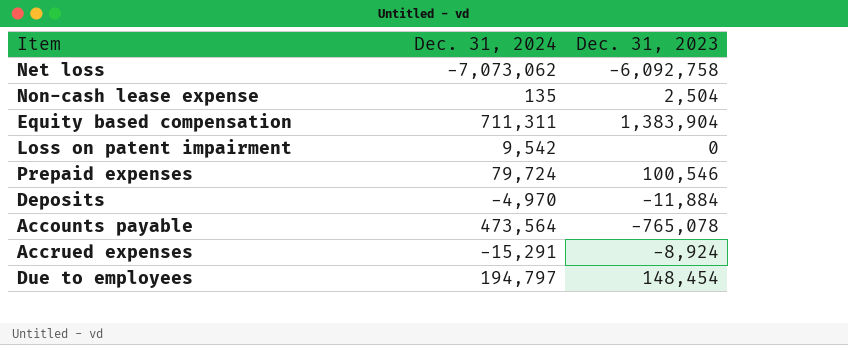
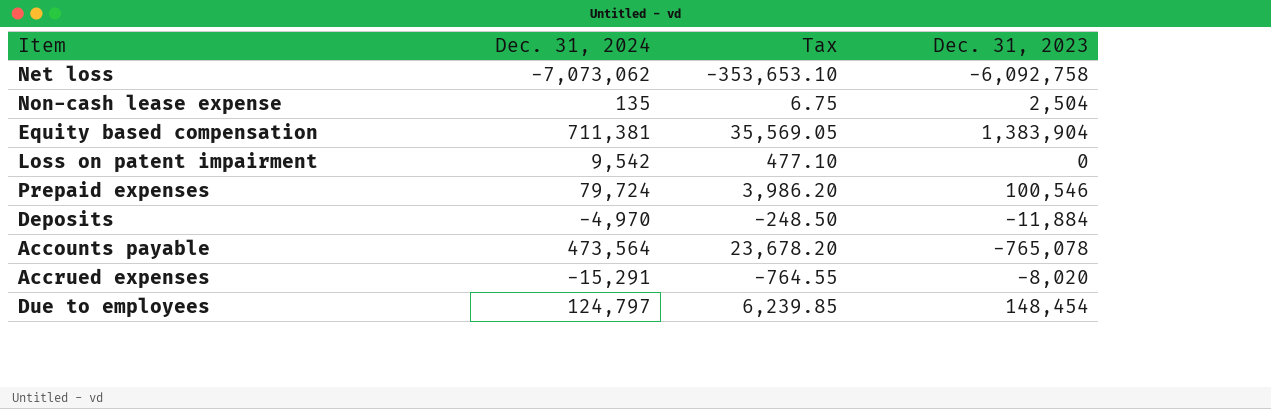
column Tax | formula: none -> [Dec. 31, 2024] * 0.05
Equity based compensation | Dec. 31, 2024: 711,311 -> 711,381
Accrued expenses | Dec. 31, 2023: -8,924 -> -8,020
Due to employees | Dec. 31, 2024: 194,797 -> 124,797

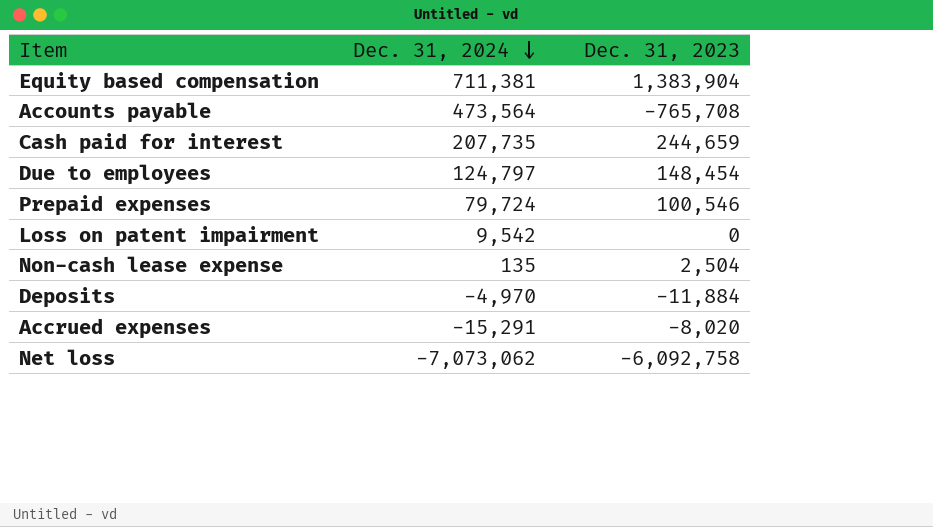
row order: none -> Dec. 31, 2024 descending
column Tax | formula: [Dec. 31, 2024] * 0.05 -> none
Accounts payable | Dec. 31, 2023: -765,078 -> -765,708
row Cash paid for interest: none -> 207,735 | 244,659

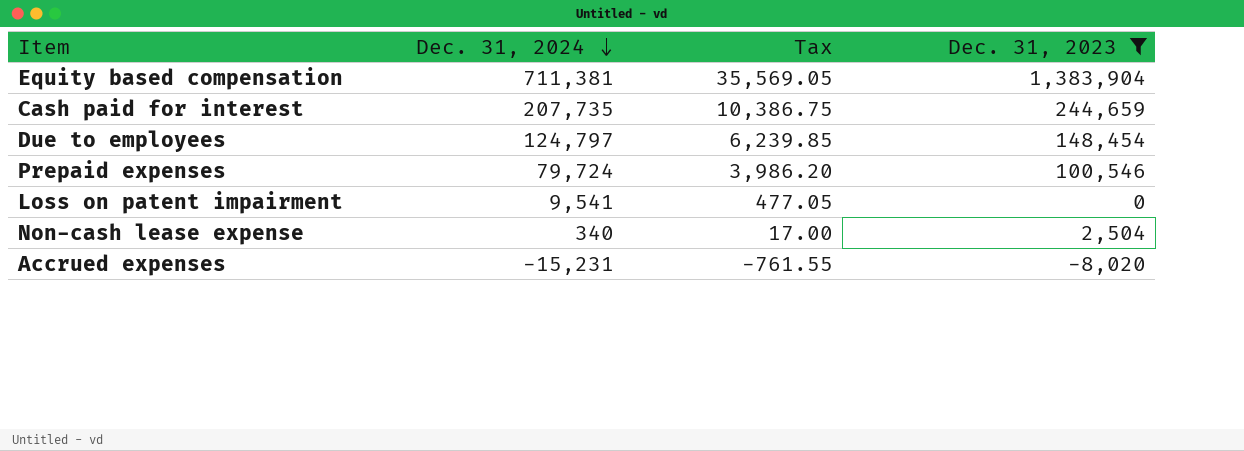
filter: none -> Dec. 31, 2023 >= -8,020
column Tax | formula: none -> [Dec. 31, 2024] * 0.05
Loss on patent impairment | Dec. 31, 2024: 9,542 -> 9,541
Non-cash lease expense | Dec. 31, 2024: 135 -> 340
Accrued expenses | Dec. 31, 2024: -15,291 -> -15,231

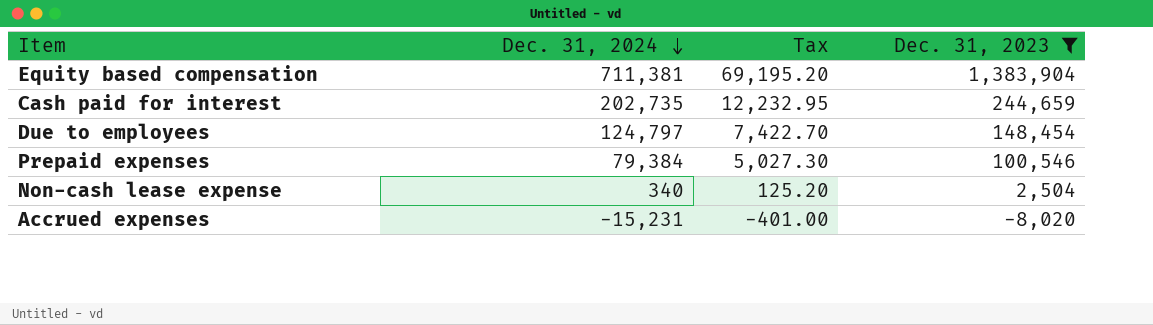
column Tax | formula: [Dec. 31, 2024] * 0.05 -> [Dec. 31, 2023] * 0.05
row Loss on patent impairment: 9,541 | 477.05 | 0 -> none
Cash paid for interest | Dec. 31, 2024: 207,735 -> 202,735
Prepaid expenses | Dec. 31, 2024: 79,724 -> 79,384

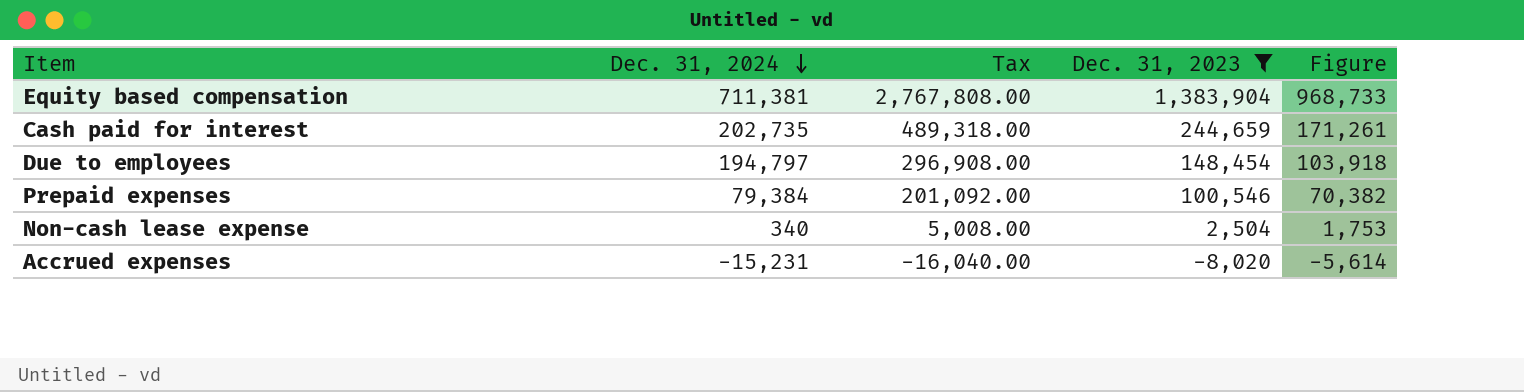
column Tax | formula: [Dec. 31, 2023] * 0.05 -> [Dec. 31, 2023] * 2
column Figure | formula: none -> [Dec. 31, 2023] * 0.7
Due to employees | Dec. 31, 2024: 124,797 -> 194,797

